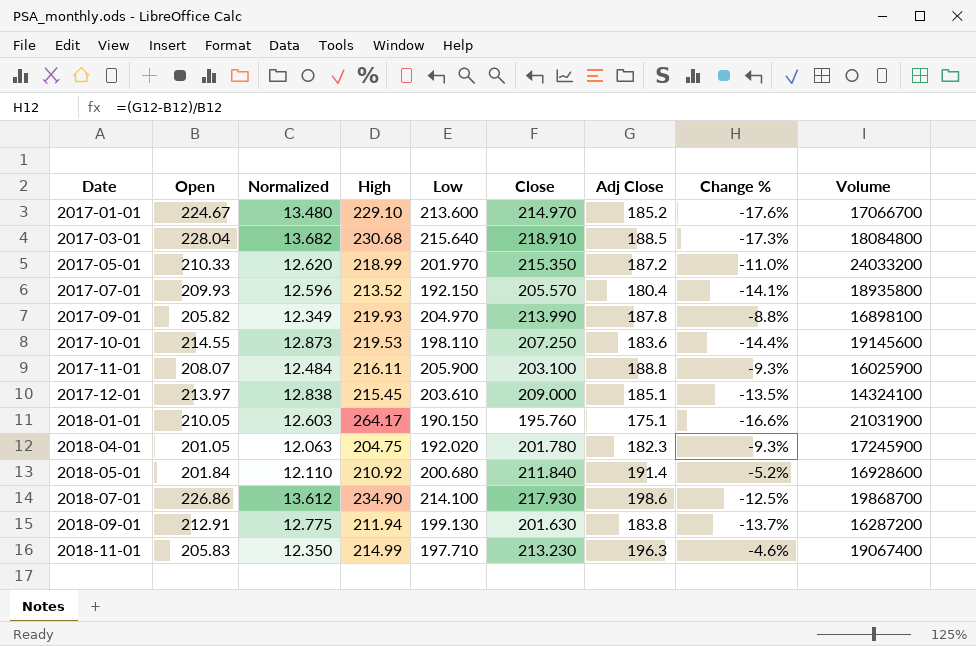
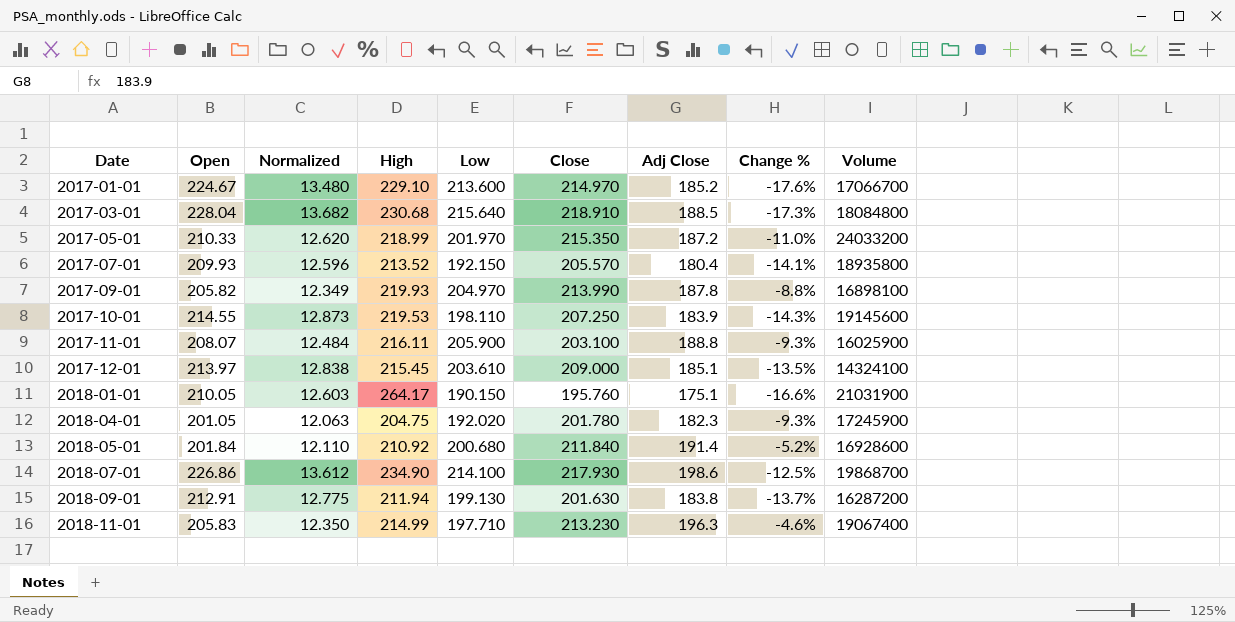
2017-10-01 | Adj Close: 183.6 -> 183.9
2017-10-01 | Change %: -14.4% -> -14.3%

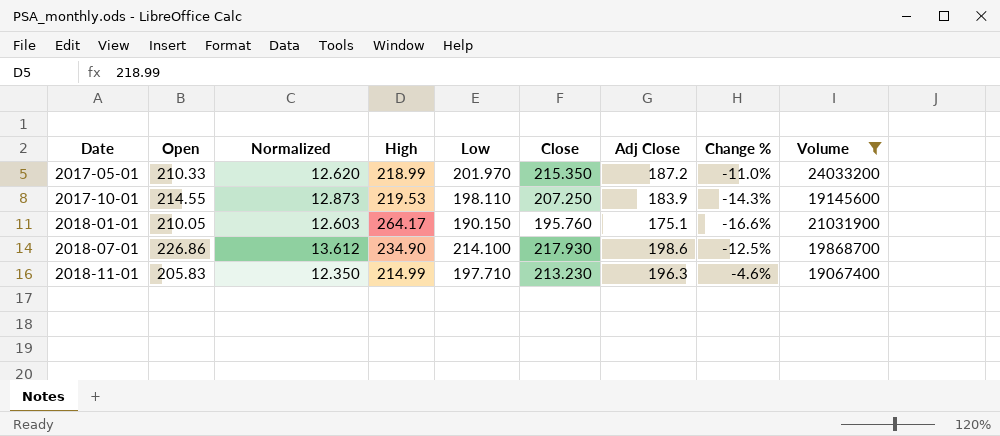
filter: none -> Volume >= 19067400

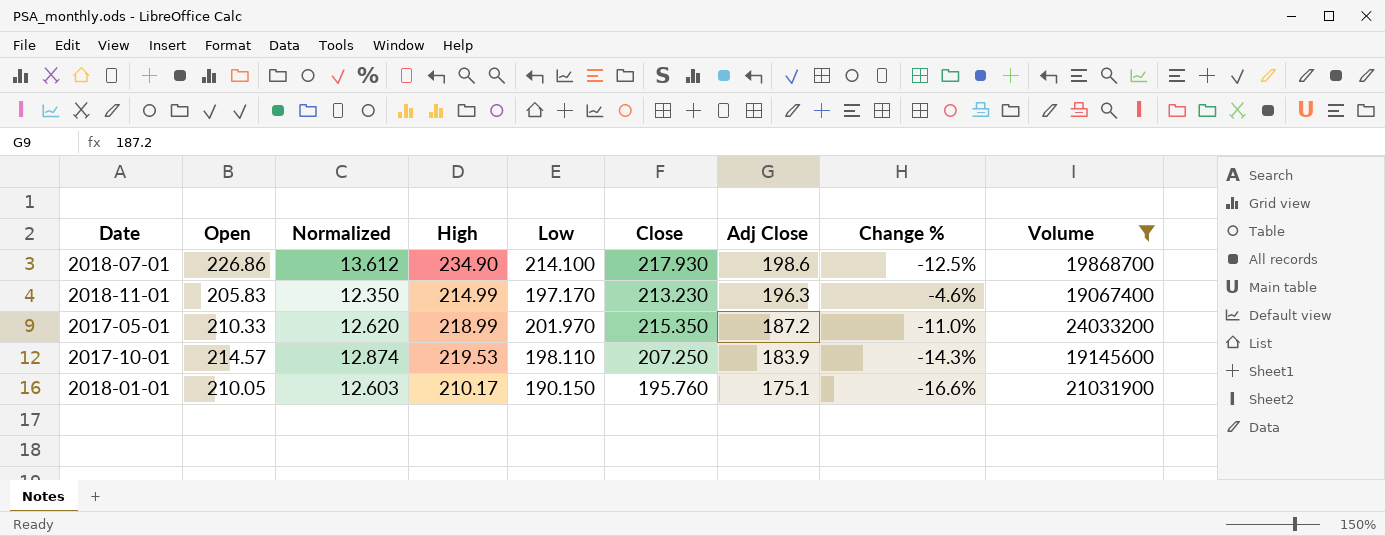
row order: Date ascending -> Adj Close descending
2018-11-01 | Low: 197.710 -> 197.170
2017-10-01 | Open: 214.55 -> 214.57
2017-10-01 | Normalized: 12.873 -> 12.874
2018-01-01 | High: 264.17 -> 210.17

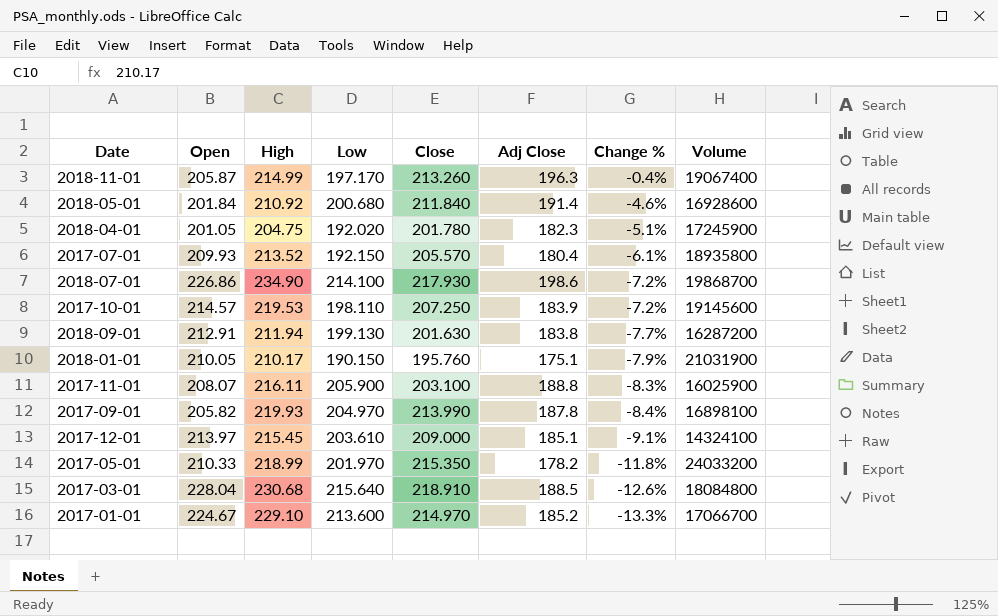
filter: Volume >= 19067400 -> none
row order: Adj Close descending -> Change % descending
column Normalized | formula: [Open] * 0.06 -> none
column Change % | formula: ([Adj Close] - [Open]) / [Open] -> ([Adj Close] - [Low]) / [Low]
2018-11-01 | Open: 205.83 -> 205.87
2018-11-01 | Close: 213.230 -> 213.260
2017-05-01 | Adj Close: 187.2 -> 178.2

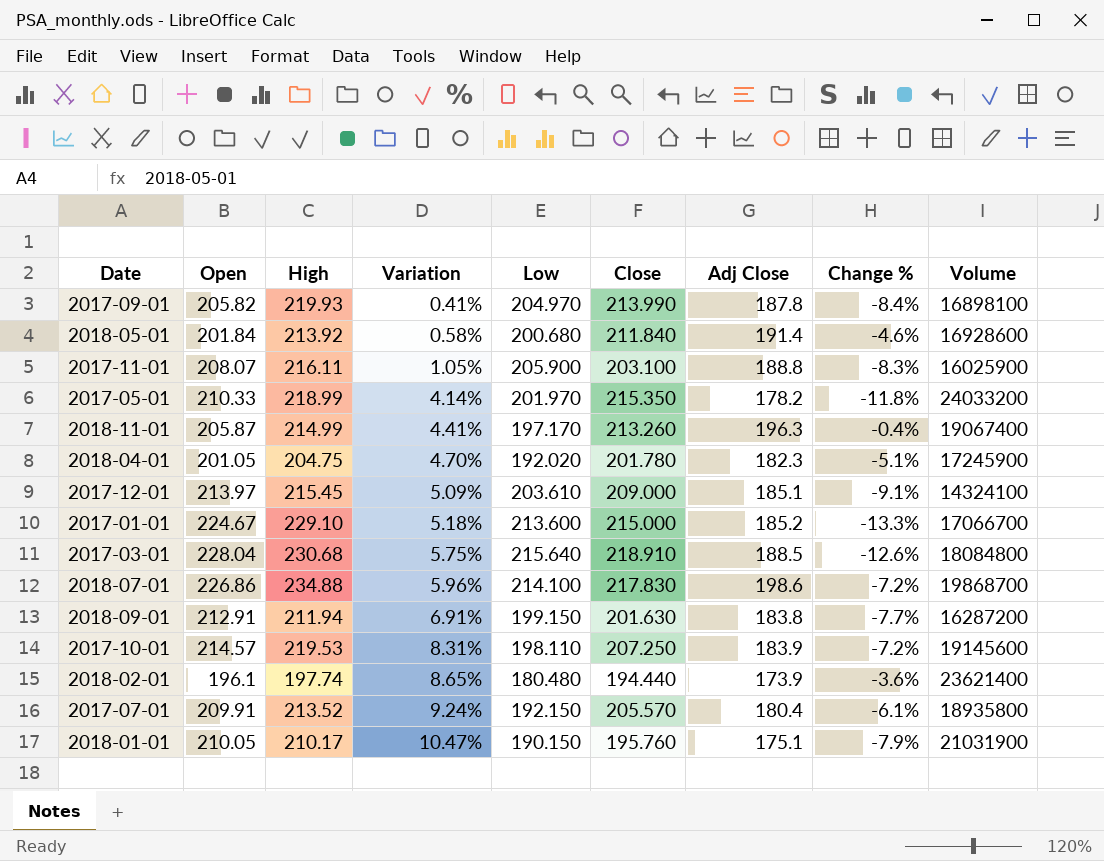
row order: Change % descending -> Variation ascending
column Variation | formula: none -> ([Open] - [Low]) / [Low]
2018-05-01 | High: 210.92 -> 213.92
2017-01-01 | Close: 214.970 -> 215.000
2018-07-01 | High: 234.90 -> 234.88
2018-07-01 | Close: 217.930 -> 217.830
2018-09-01 | Low: 199.130 -> 199.150
row 2018-02-01: none -> 196.1 | 197.74 | 8.65% | 180.480 | 194.440 | 173.9 | -3.6% | 23621400
2017-07-01 | Open: 209.93 -> 209.91

